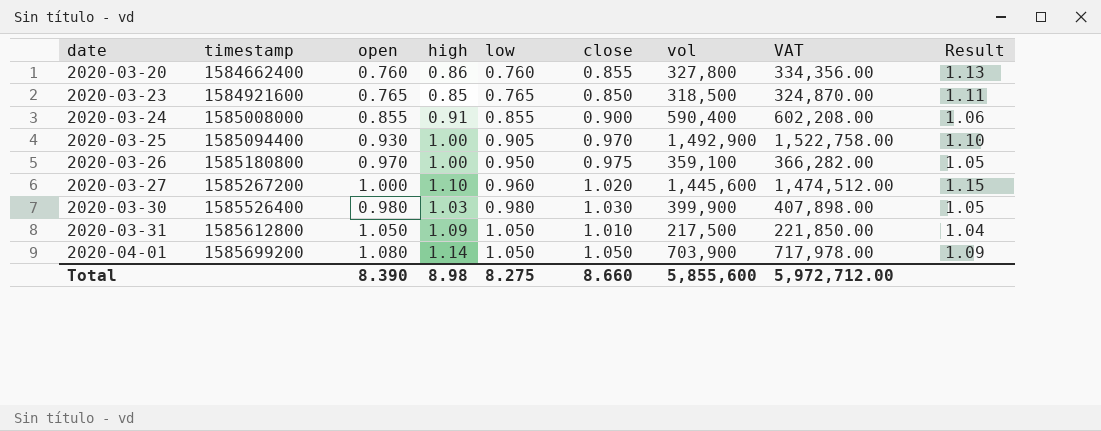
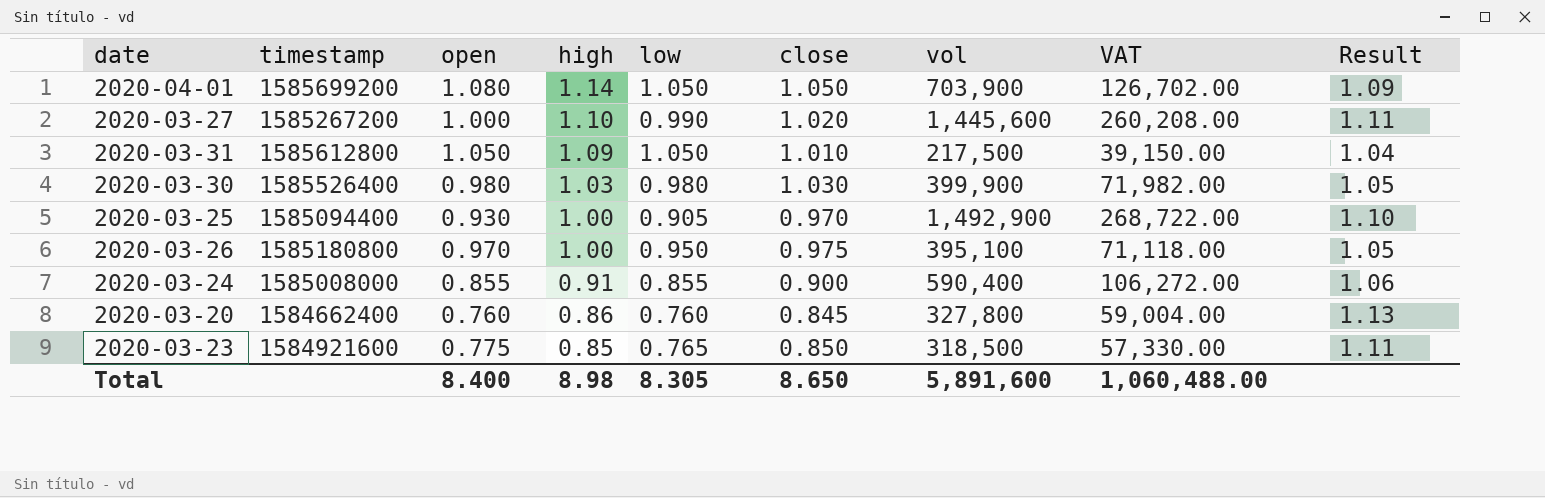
row order: date ascending -> high descending
column VAT | formula: [vol] * 1.02 -> [vol] * 0.18
2020-03-27 | low: 0.960 -> 0.990
2020-03-27 | Result: 1.15 -> 1.11
2020-03-26 | vol: 359,100 -> 395,100
2020-03-20 | close: 0.855 -> 0.845
2020-03-23 | open: 0.765 -> 0.775
Total | open: 8.390 -> 8.400
Total | low: 8.275 -> 8.305
Total | close: 8.660 -> 8.650
Total | vol: 5,855,600 -> 5,891,600
Total | VAT: 5,972,712.00 -> 1,060,488.00

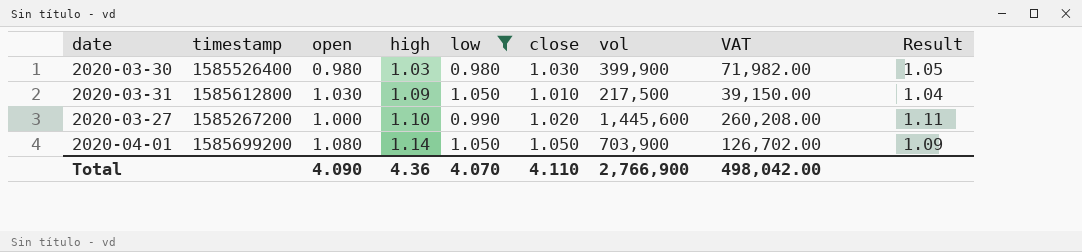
filter: none -> low >= 0.980
row order: high descending -> high ascending
2020-03-31 | open: 1.050 -> 1.030
Total | open: 8.400 -> 4.090
Total | high: 8.98 -> 4.36
Total | low: 8.305 -> 4.070
Total | close: 8.650 -> 4.110
Total | vol: 5,891,600 -> 2,766,900
Total | VAT: 1,060,488.00 -> 498,042.00

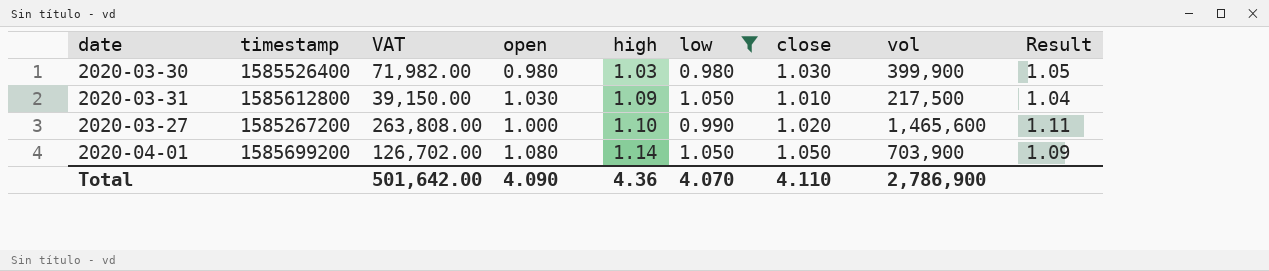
column VAT | position: 8 -> 3
2020-03-27 | VAT: 260,208.00 -> 263,808.00
2020-03-27 | vol: 1,445,600 -> 1,465,600
Total | VAT: 498,042.00 -> 501,642.00
Total | vol: 2,766,900 -> 2,786,900

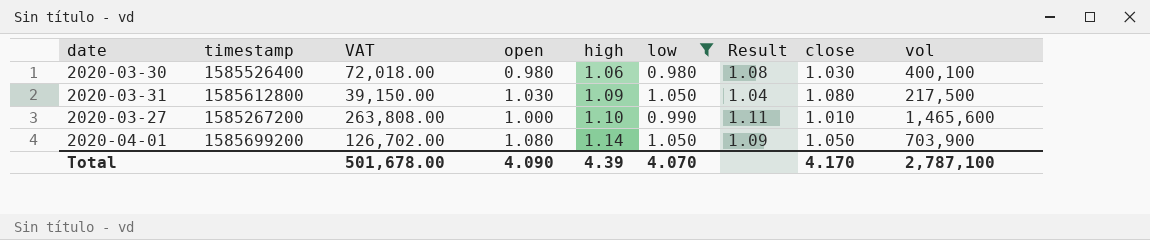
column Result | position: 9 -> 7
2020-03-30 | VAT: 71,982.00 -> 72,018.00
2020-03-30 | high: 1.03 -> 1.06
2020-03-30 | Result: 1.05 -> 1.08
2020-03-30 | vol: 399,900 -> 400,100
2020-03-31 | close: 1.010 -> 1.080
2020-03-27 | close: 1.020 -> 1.010
Total | VAT: 501,642.00 -> 501,678.00
Total | high: 4.36 -> 4.39
Total | close: 4.110 -> 4.170
Total | vol: 2,786,900 -> 2,787,100

